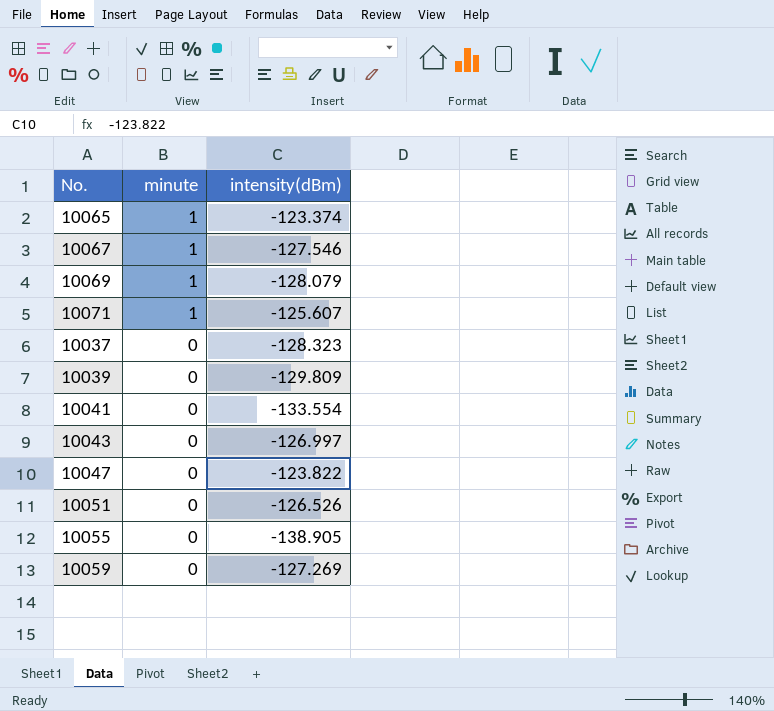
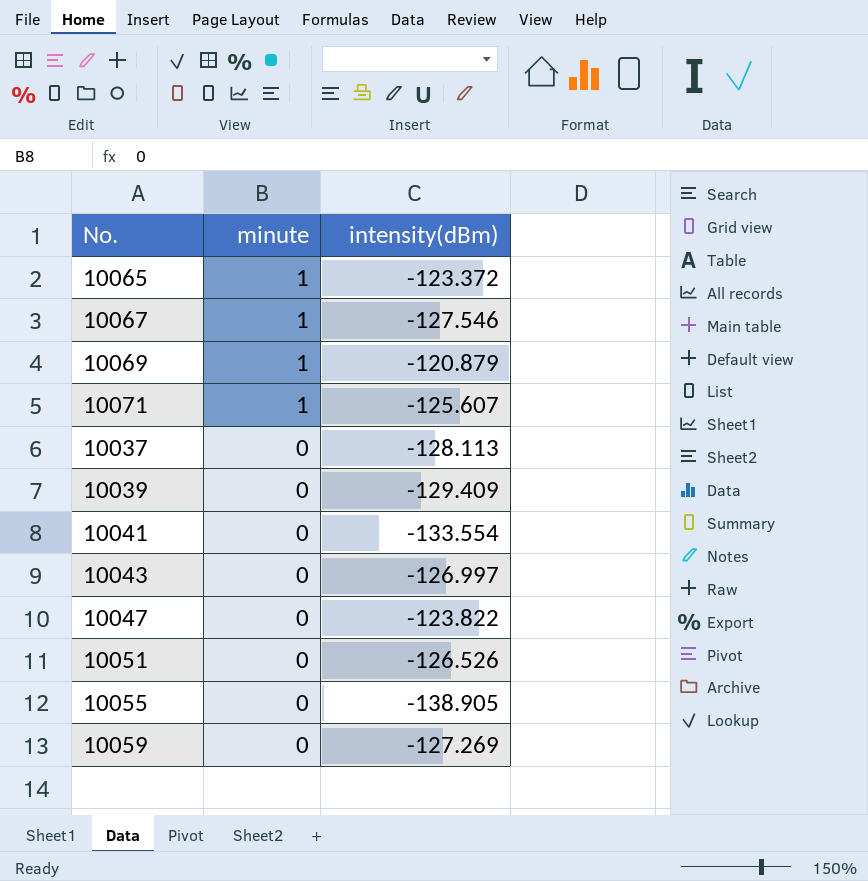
10065 | intensity(dBm): -123.374 -> -123.372
10069 | intensity(dBm): -128.079 -> -120.879
10037 | intensity(dBm): -128.323 -> -128.113
10039 | intensity(dBm): -129.809 -> -129.409

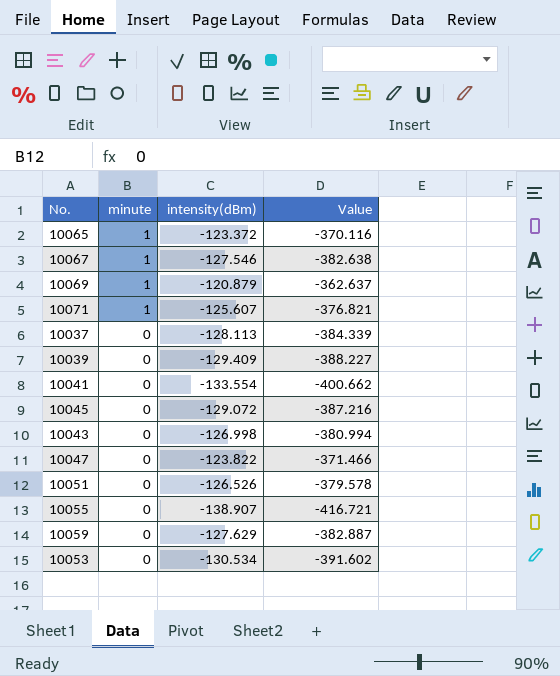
column Value | formula: none -> [intensity(dBm)] * 3
row 10045: none -> 0 | -129.072 | -387.216
10043 | intensity(dBm): -126.997 -> -126.998
10055 | intensity(dBm): -138.905 -> -138.907
10059 | intensity(dBm): -127.269 -> -127.629
row 10053: none -> 0 | -130.534 | -391.602

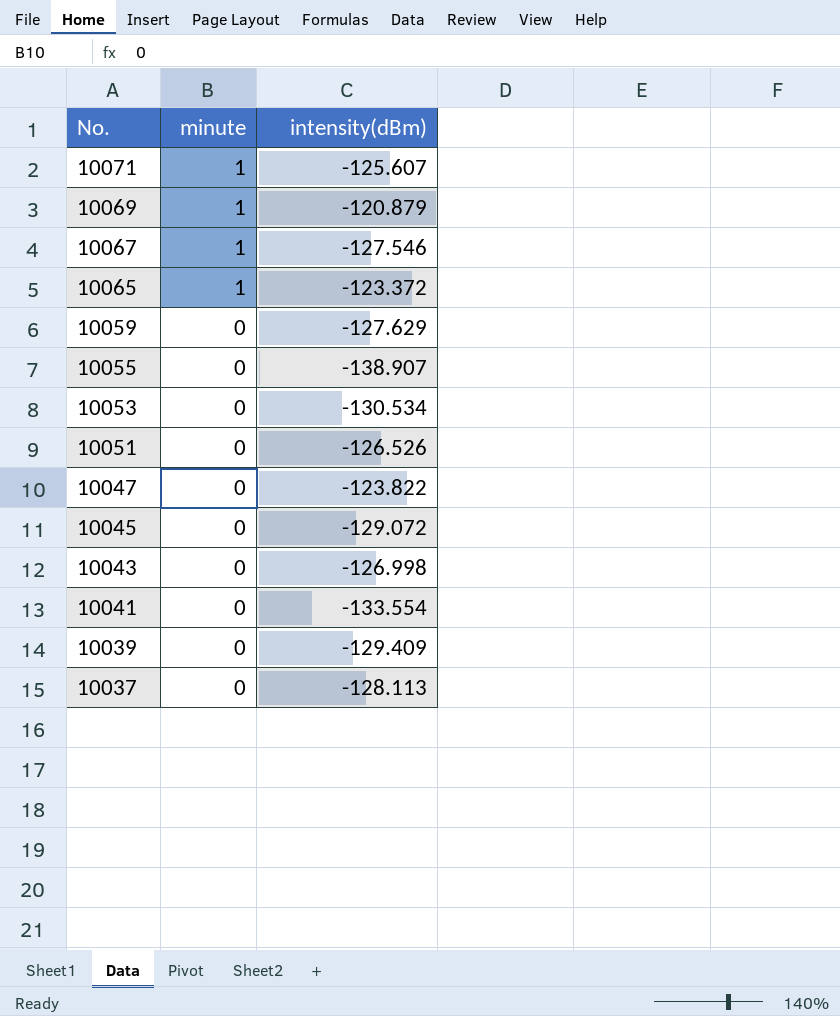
row order: minute descending -> No. descending
column Value | formula: [intensity(dBm)] * 3 -> none

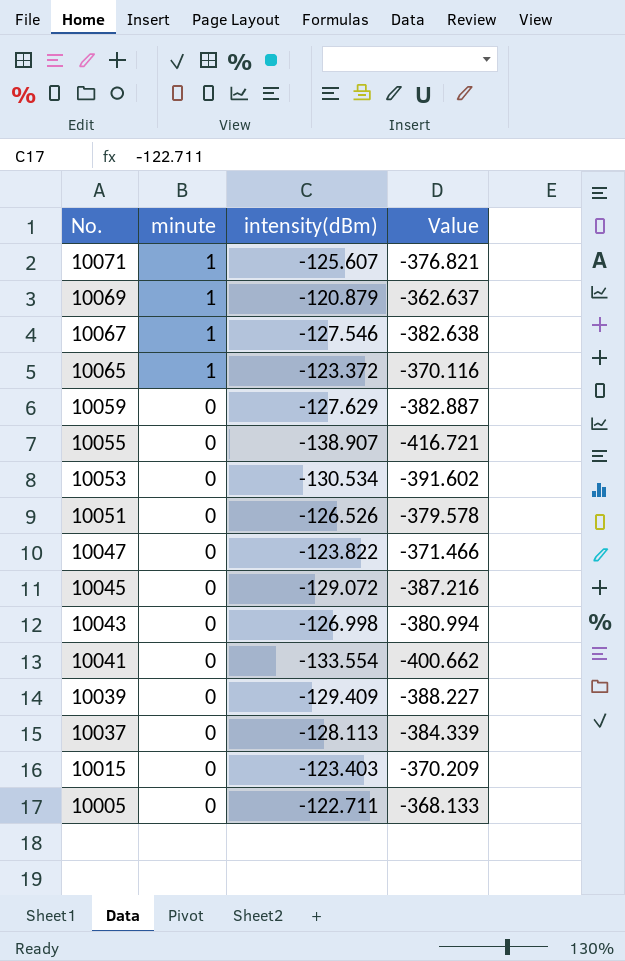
column Value | formula: none -> [intensity(dBm)] * 3
row 10015: none -> 0 | -123.403 | -370.209
row 10005: none -> 0 | -122.711 | -368.133

